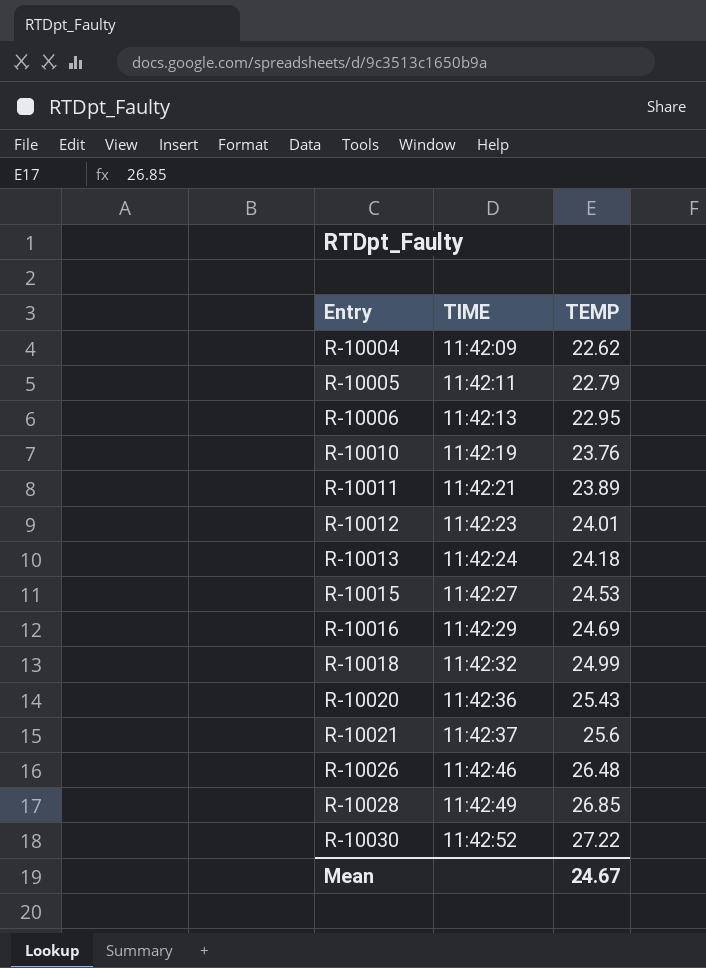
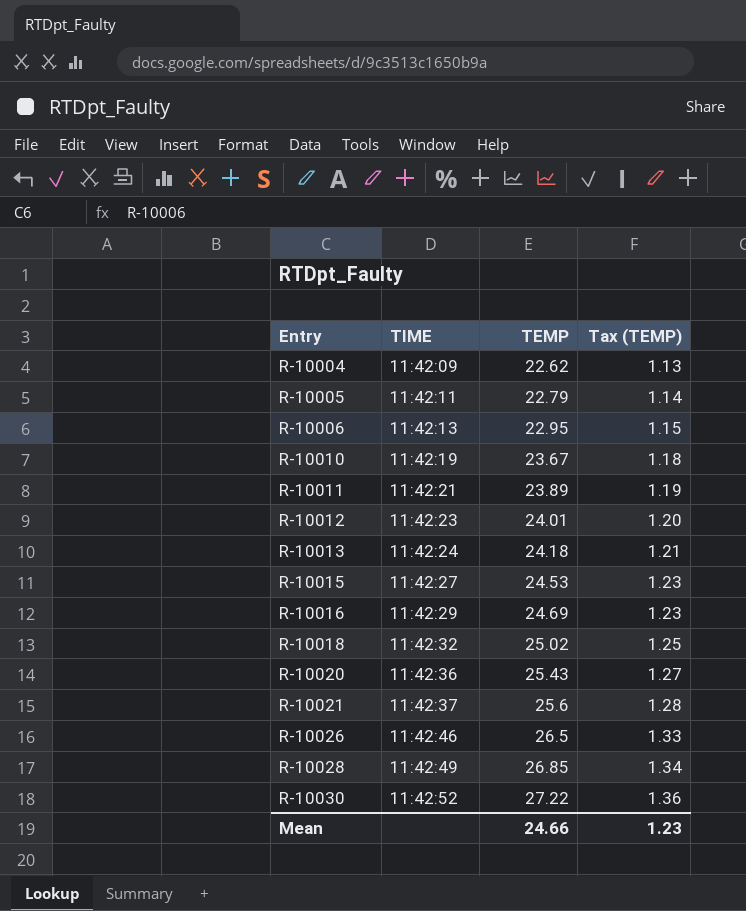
column Tax (TEMP) | formula: none -> [TEMP] * 0.05
R-10010 | TEMP: 23.76 -> 23.67
R-10018 | TEMP: 24.99 -> 25.02
R-10026 | TEMP: 26.48 -> 26.5
Mean | TEMP: 24.67 -> 24.66

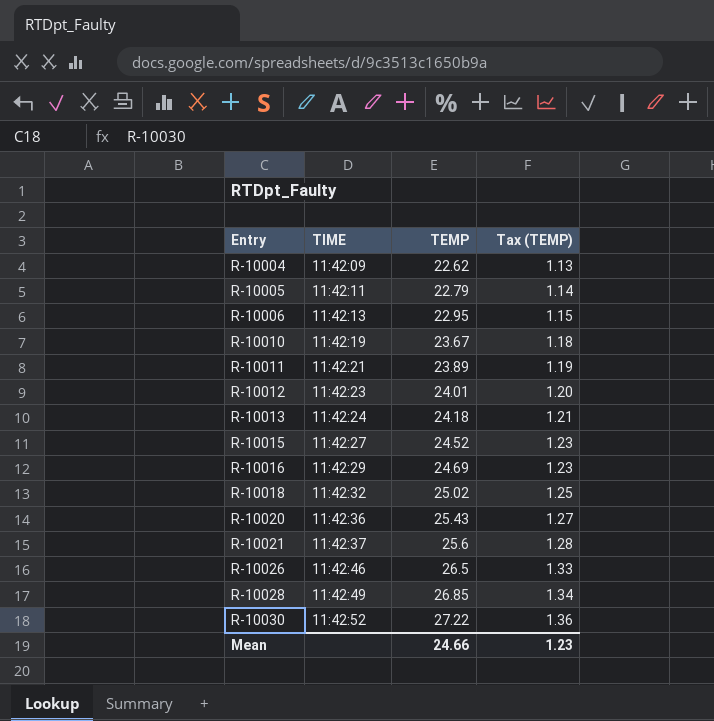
R-10015 | TEMP: 24.53 -> 24.52

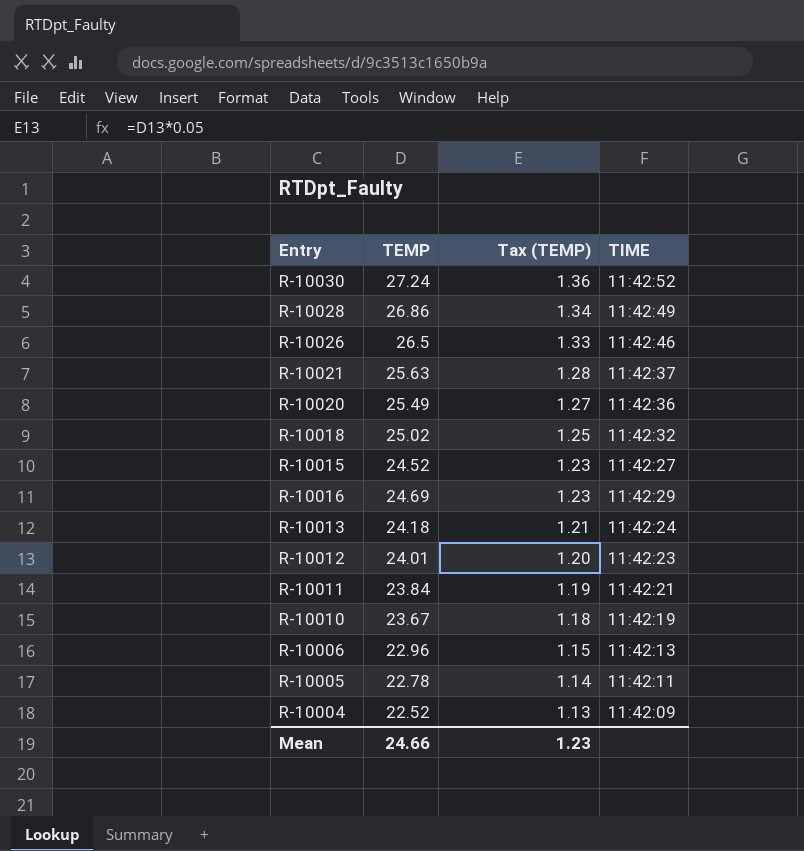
row order: Entry ascending -> Tax (TEMP) descending
column TIME | position: 2 -> 4
R-10030 | TEMP: 27.22 -> 27.24
R-10028 | TEMP: 26.85 -> 26.86
R-10021 | TEMP: 25.6 -> 25.63
R-10020 | TEMP: 25.43 -> 25.49
R-10011 | TEMP: 23.89 -> 23.84
R-10006 | TEMP: 22.95 -> 22.96
R-10005 | TEMP: 22.79 -> 22.78
R-10004 | TEMP: 22.62 -> 22.52

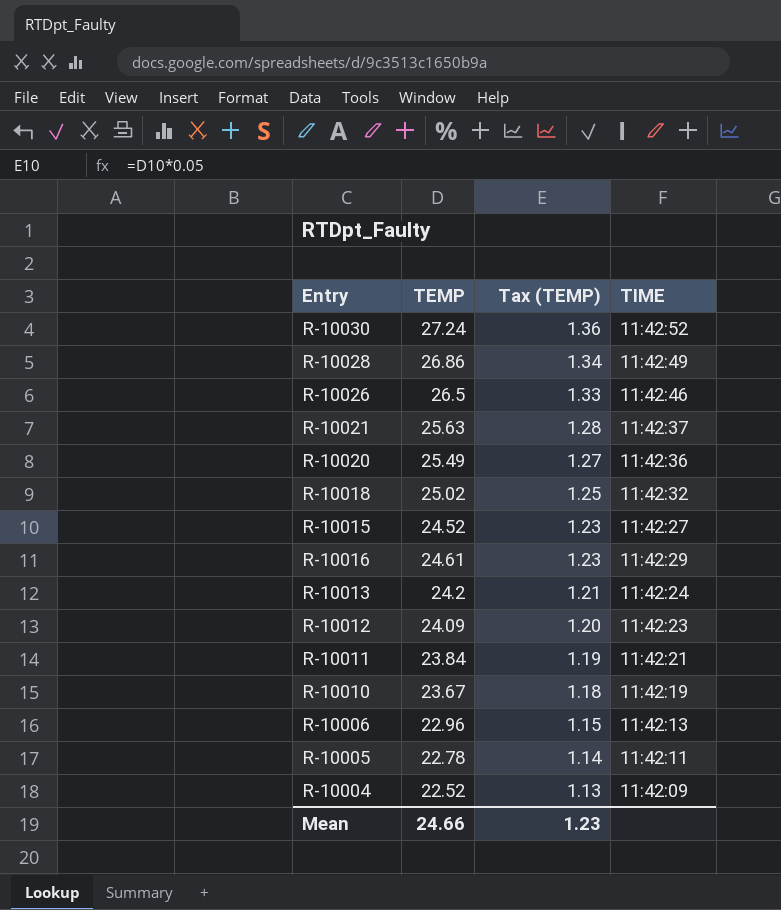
R-10016 | TEMP: 24.69 -> 24.61
R-10013 | TEMP: 24.18 -> 24.2
R-10012 | TEMP: 24.01 -> 24.09

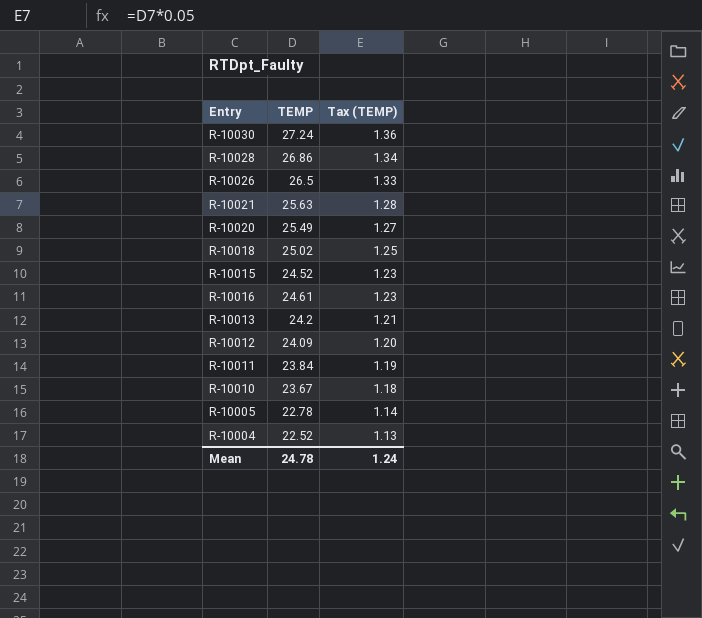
column TIME | position: 4 -> none
row R-10006: 22.96 | 1.15 | 11:42:13 -> none
Mean | TEMP: 24.66 -> 24.78
Mean | Tax (TEMP): 1.23 -> 1.24

